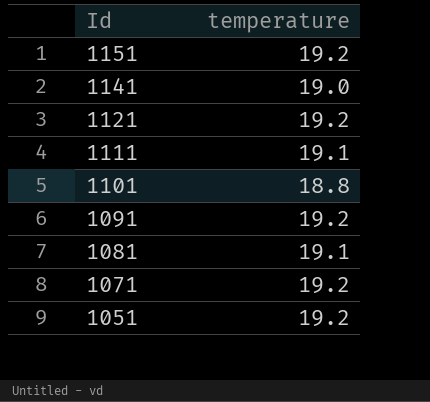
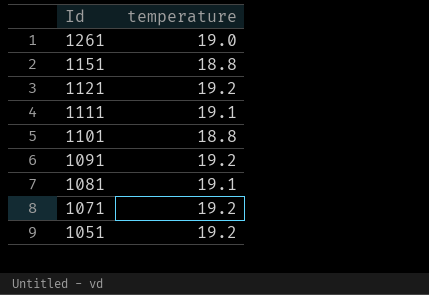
row 1141: 19.0 -> none
row 1261: none -> 19.0
1151 | temperature: 19.2 -> 18.8

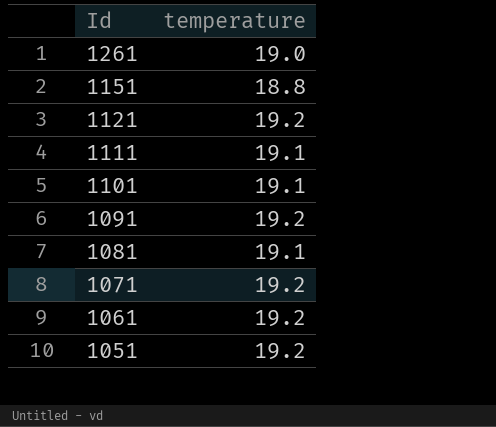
1101 | temperature: 18.8 -> 19.1
row 1061: none -> 19.2

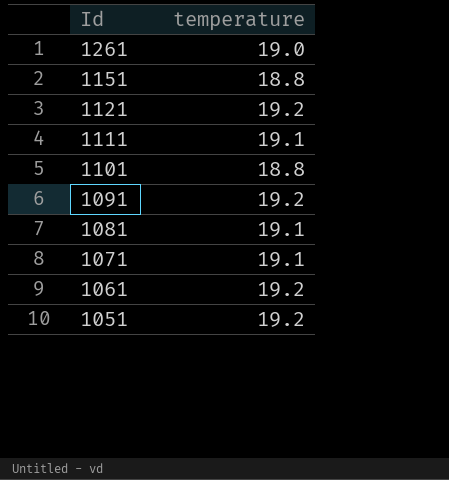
1101 | temperature: 19.1 -> 18.8
1071 | temperature: 19.2 -> 19.1

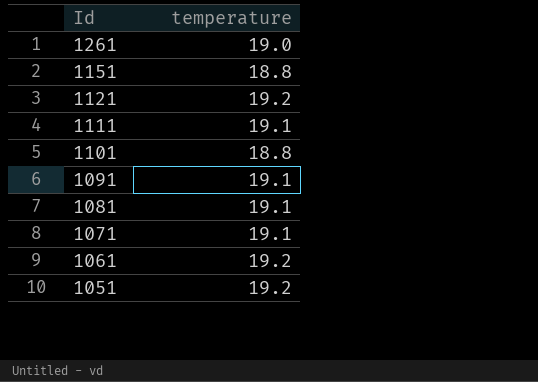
1091 | temperature: 19.2 -> 19.1

